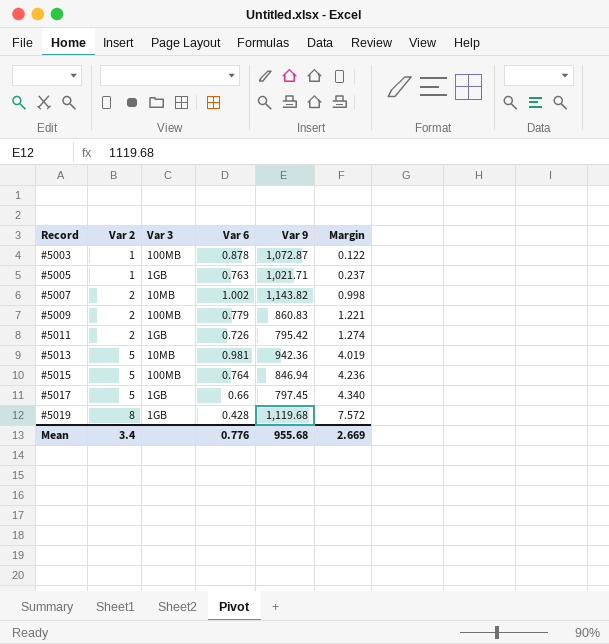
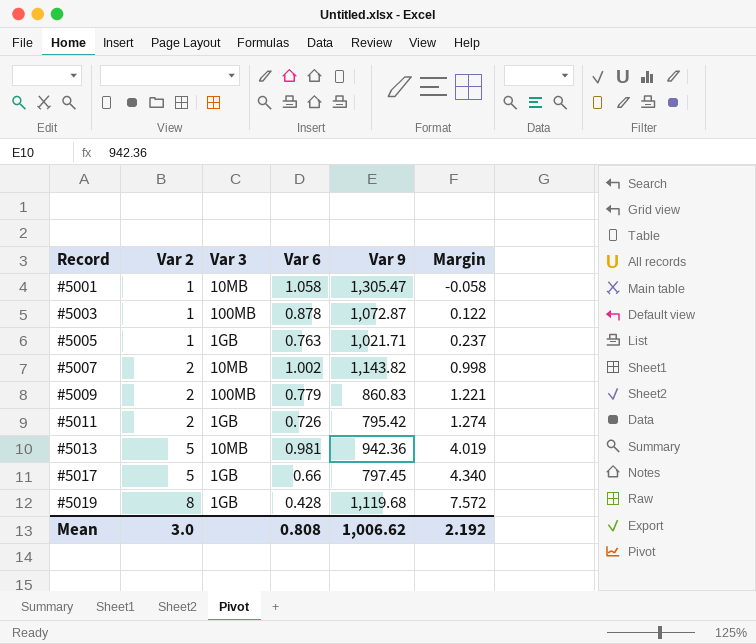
row #5015: 5 | 100MB | 0.764 | 846.94 | 4.236 -> none
row #5001: none -> 1 | 10MB | 1.058 | 1,305.47 | -0.058
Mean | Var 2: 3.4 -> 3.0
Mean | Var 6: 0.776 -> 0.808
Mean | Var 9: 955.68 -> 1,006.62
Mean | Margin: 2.669 -> 2.192

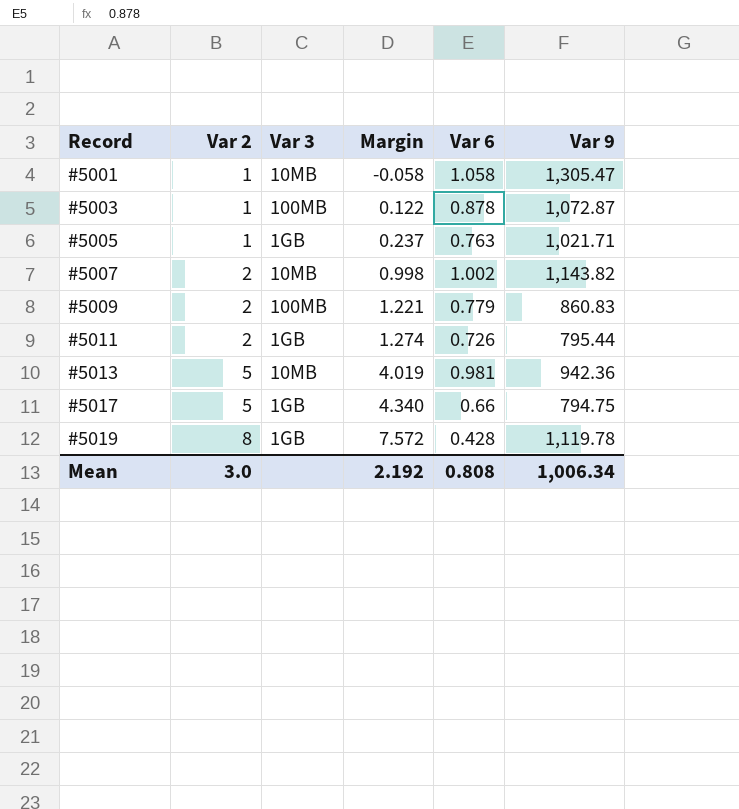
column Margin | position: 6 -> 4
#5011 | Var 9: 795.42 -> 795.44
#5017 | Var 9: 797.45 -> 794.75
#5019 | Var 9: 1,119.68 -> 1,119.78
Mean | Var 9: 1,006.62 -> 1,006.34

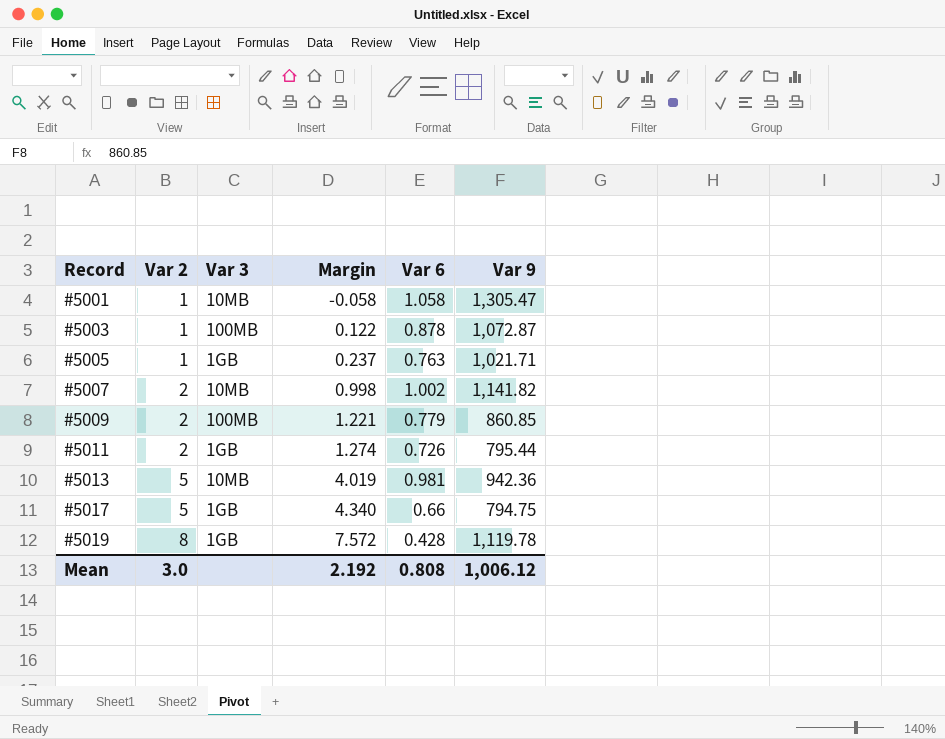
#5007 | Var 9: 1,143.82 -> 1,141.82
#5009 | Var 9: 860.83 -> 860.85
Mean | Var 9: 1,006.34 -> 1,006.12

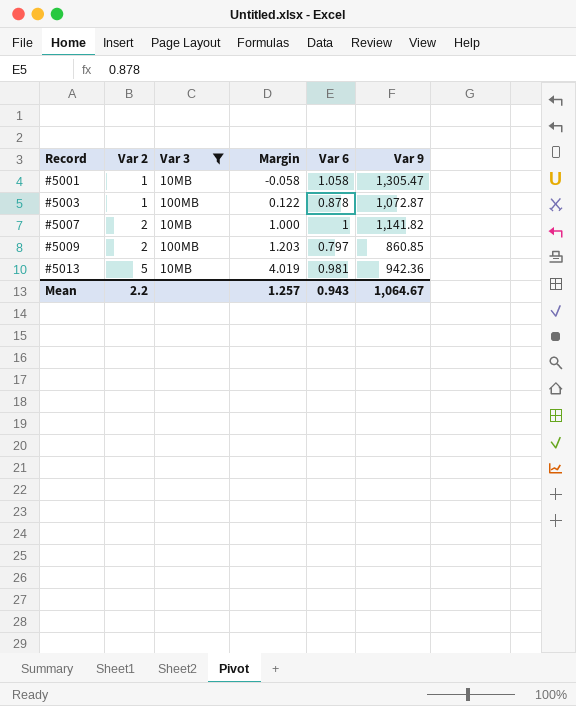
filter: none -> Var 3 != 1GB
#5007 | Margin: 0.998 -> 1.000
#5007 | Var 6: 1.002 -> 1
#5009 | Margin: 1.221 -> 1.203
#5009 | Var 6: 0.779 -> 0.797
Mean | Var 2: 3.0 -> 2.2
Mean | Margin: 2.192 -> 1.257
Mean | Var 6: 0.808 -> 0.943
Mean | Var 9: 1,006.12 -> 1,064.67

